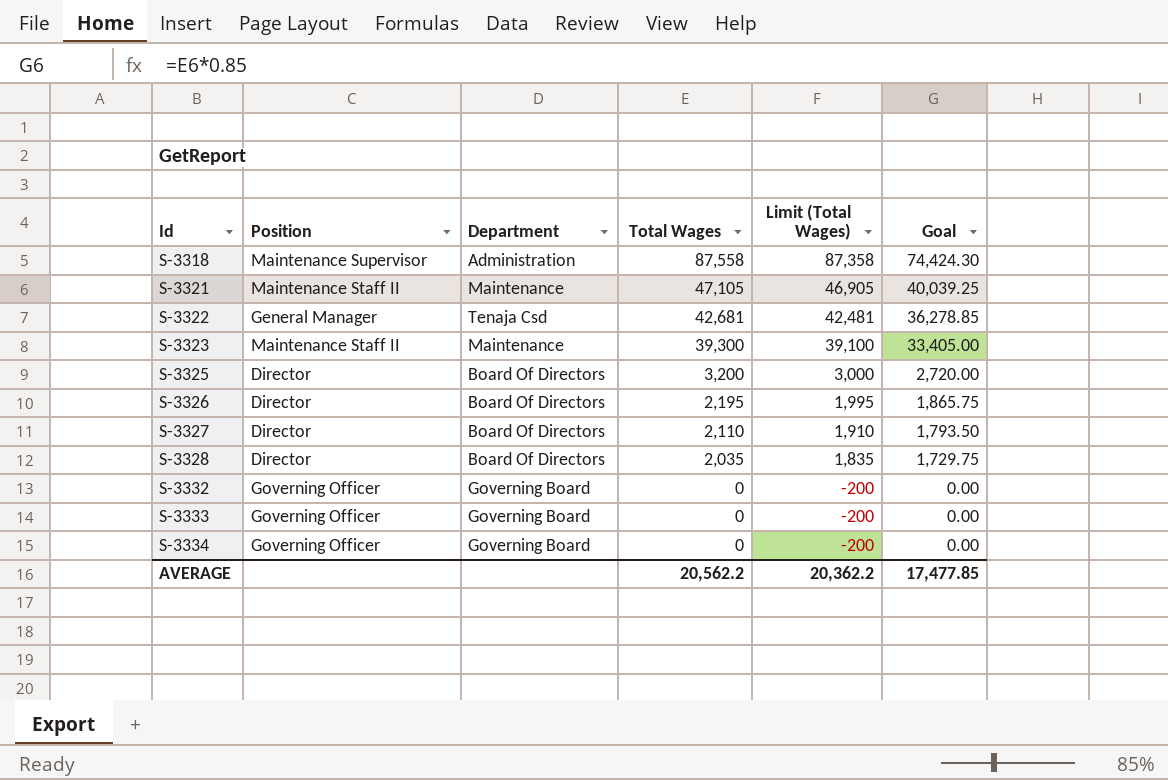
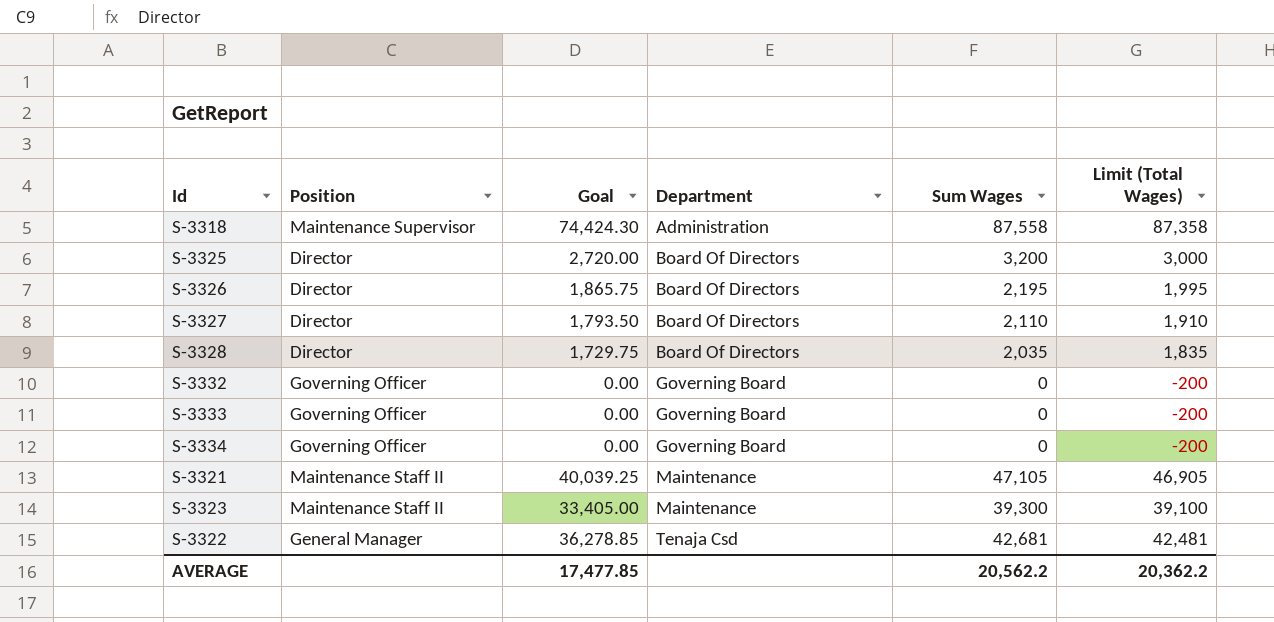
row order: Id ascending -> Department ascending
column Goal | position: 6 -> 3
column name: Total Wages -> Sum Wages

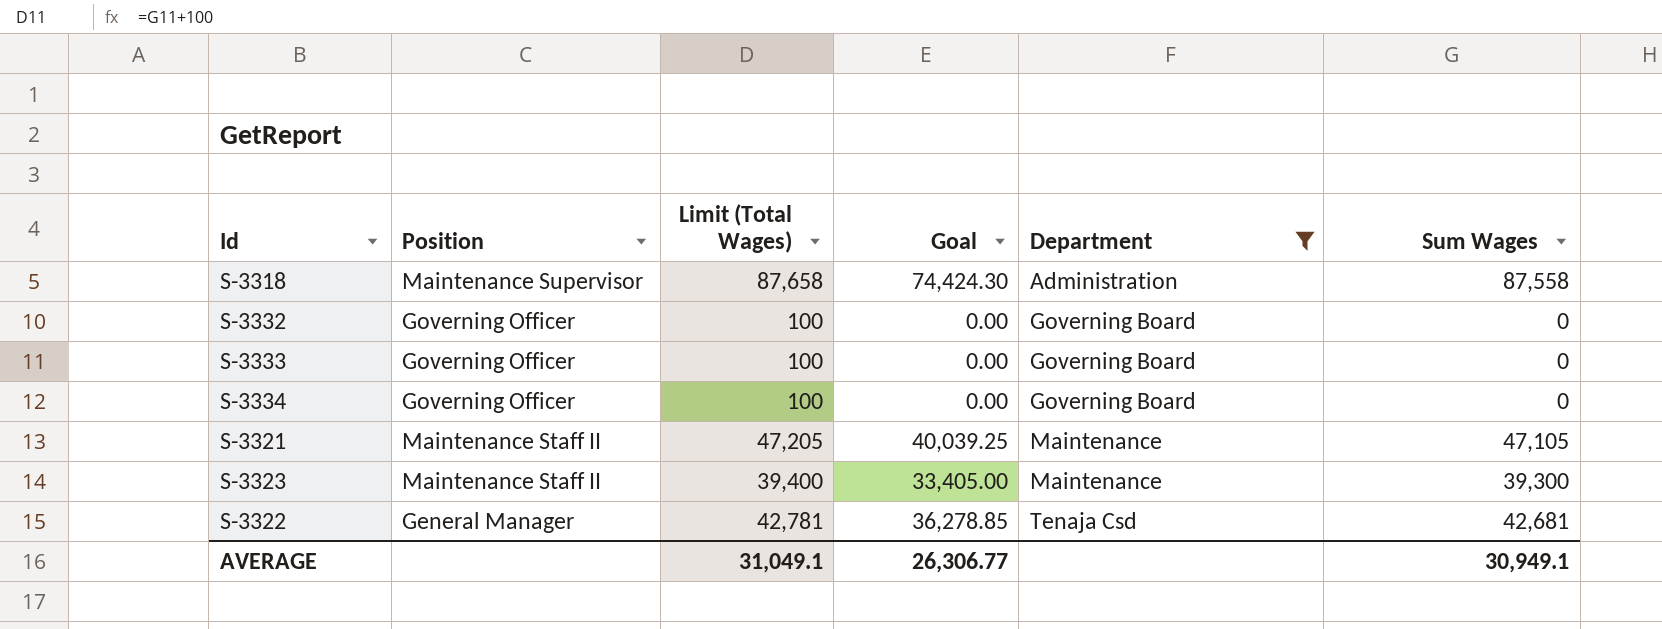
filter: none -> Department != Board Of Directors
column Limit (Total Wages) | formula: [Sum Wages] - 200 -> [Sum Wages] + 100
column Limit (Total Wages) | position: 6 -> 3
AVERAGE | Limit (Total Wages): 20,362.2 -> 31,049.1
AVERAGE | Goal: 17,477.85 -> 26,306.77
AVERAGE | Sum Wages: 20,562.2 -> 30,949.1

